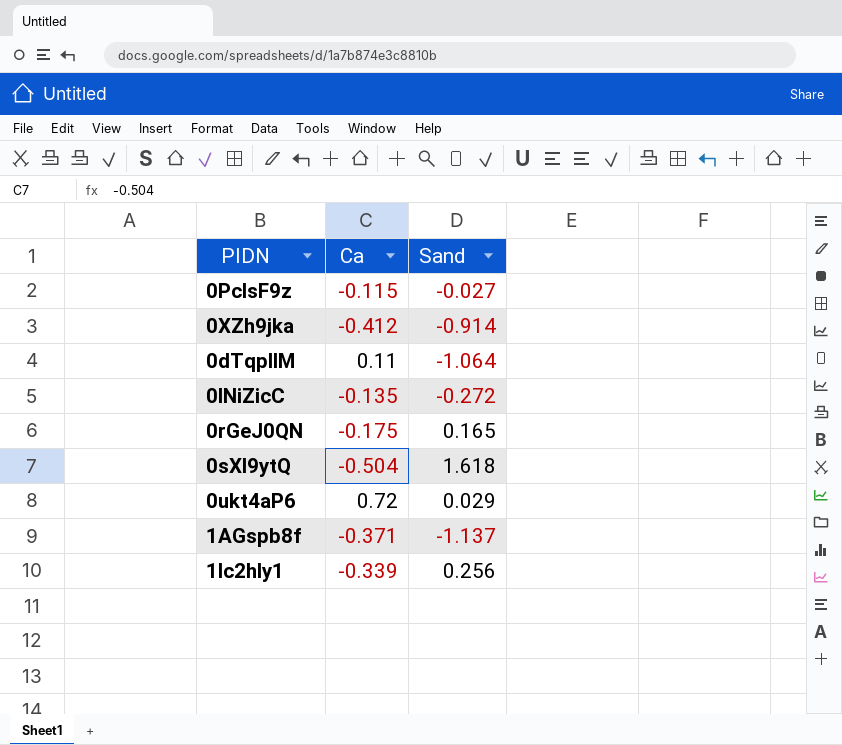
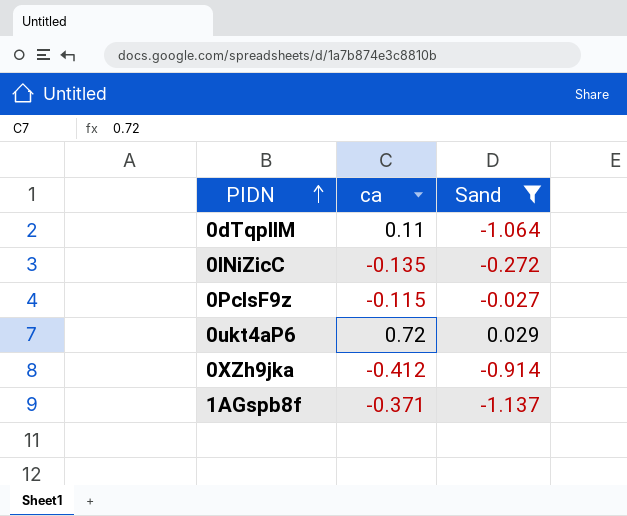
filter: none -> Sand <= 0.029
row order: none -> PIDN ascending
column name: Ca -> ca

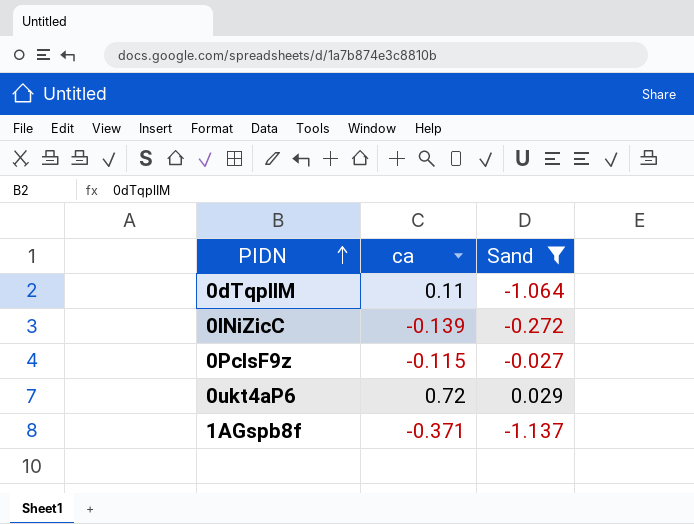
row 0XZh9jka: -0.412 | -0.914 -> none
0lNiZicC | ca: -0.135 -> -0.139

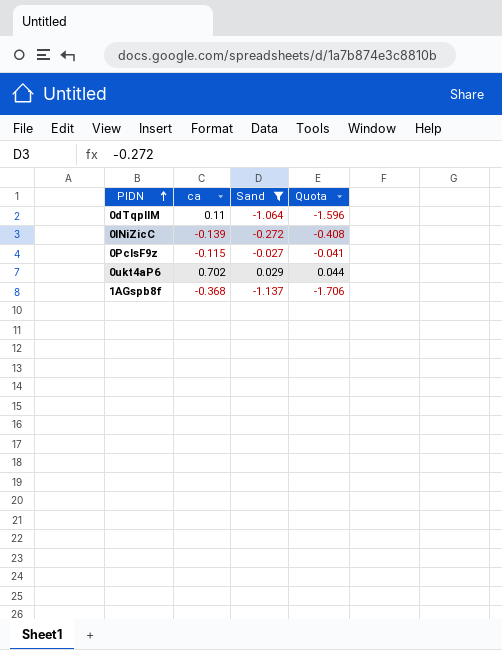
column Quota | formula: none -> [Sand] * 1.5
0ukt4aP6 | ca: 0.72 -> 0.702
1AGspb8f | ca: -0.371 -> -0.368

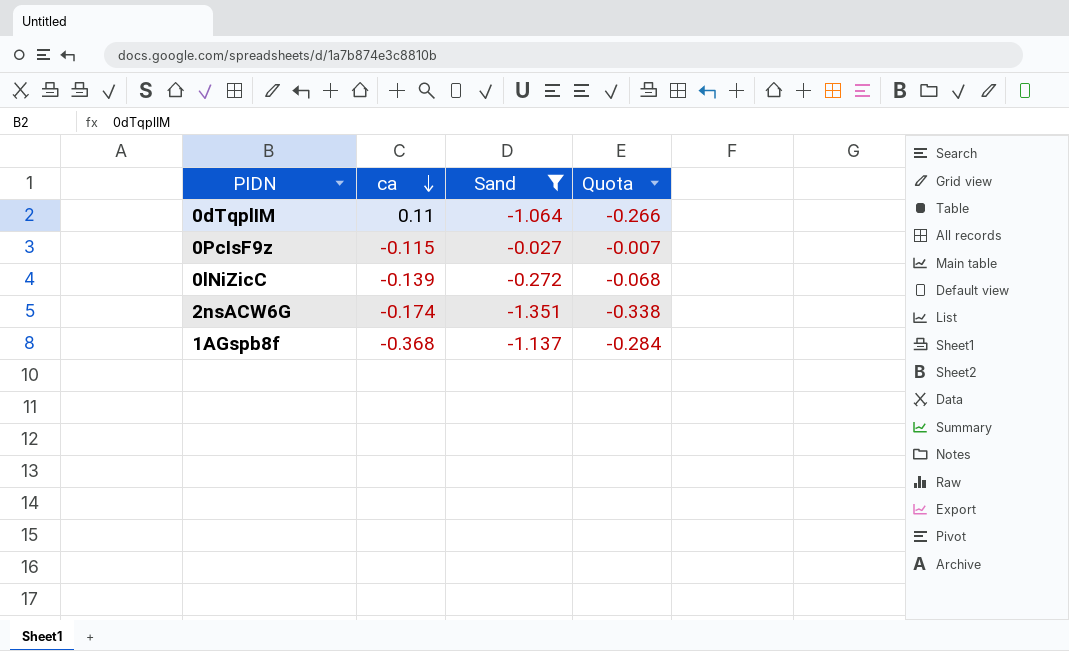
row order: PIDN ascending -> ca descending
column Quota | formula: [Sand] * 1.5 -> [Sand] * 0.25
row 0ukt4aP6: 0.702 | 0.029 | 0.044 -> none
row 2nsACW6G: none -> -0.174 | -1.351 | -0.338

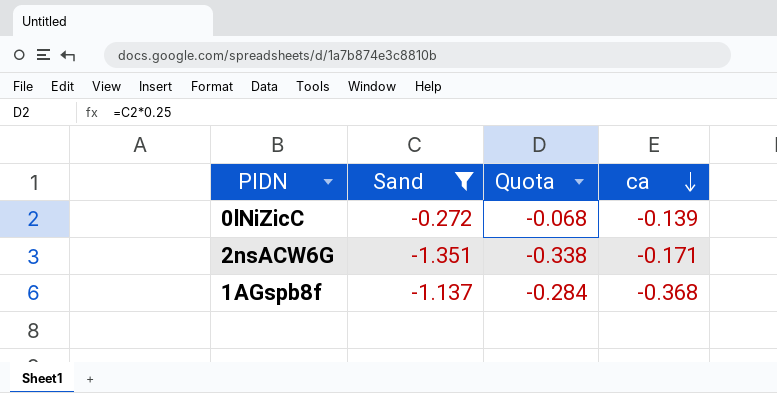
column ca | position: 2 -> 4
row 0dTqplIM: 0.11 | -1.064 | -0.266 -> none
row 0PcIsF9z: -0.115 | -0.027 | -0.007 -> none
2nsACW6G | ca: -0.174 -> -0.171

